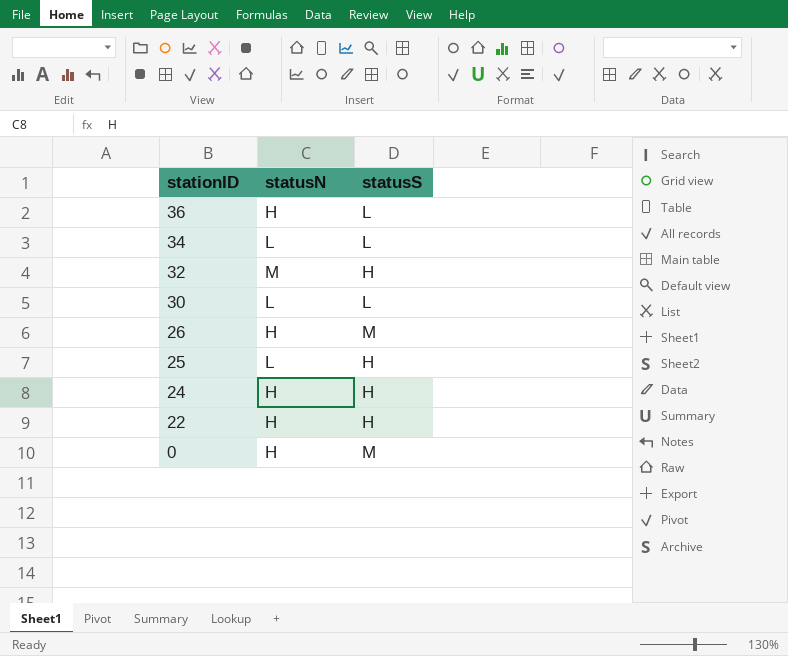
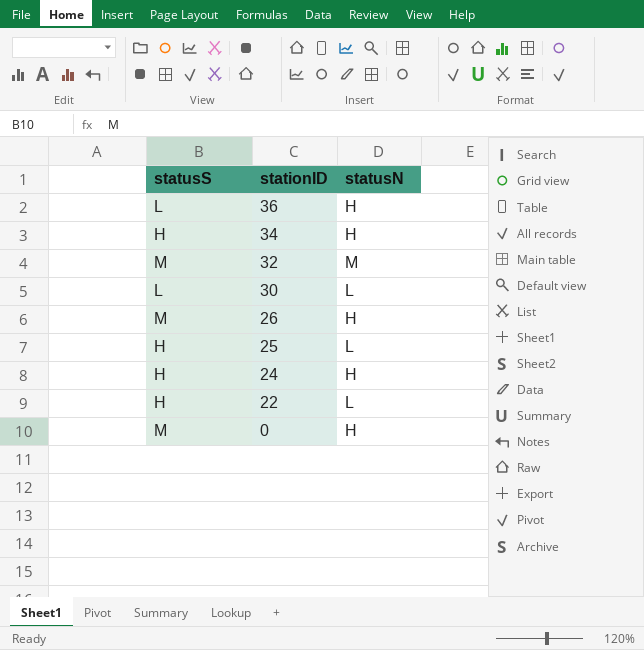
column statusS | position: 3 -> 1
34 | statusS: L -> H
34 | statusN: L -> H
32 | statusS: H -> M
22 | statusN: H -> L

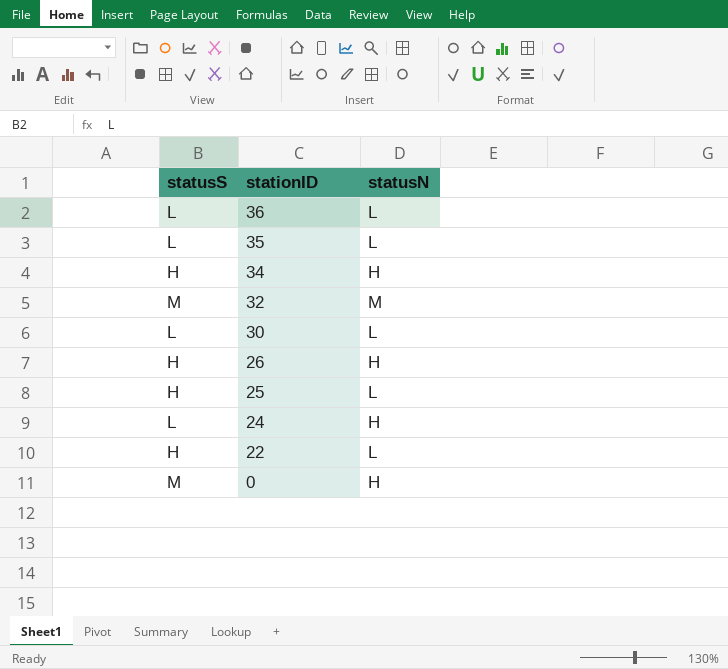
36 | statusN: H -> L
row 35: none -> L | L
26 | statusS: M -> H
24 | statusS: H -> L

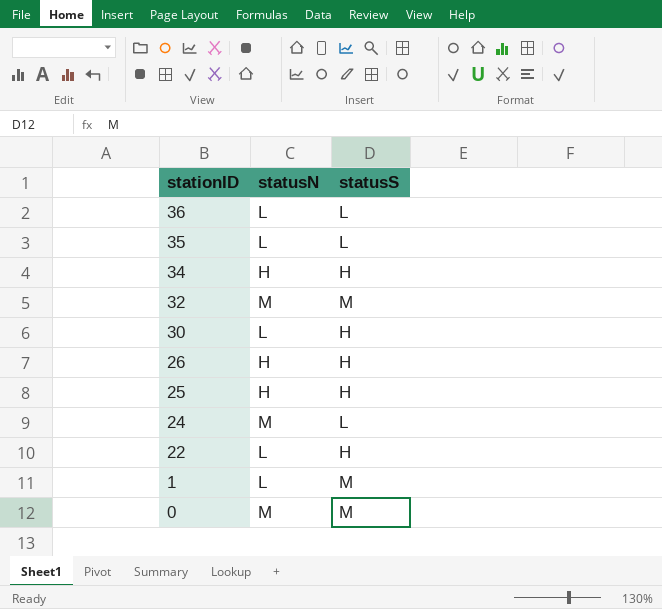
column statusS | position: 1 -> 3
30 | statusS: L -> H
25 | statusN: L -> H
24 | statusN: H -> M
row 1: none -> L | M
0 | statusN: H -> M

